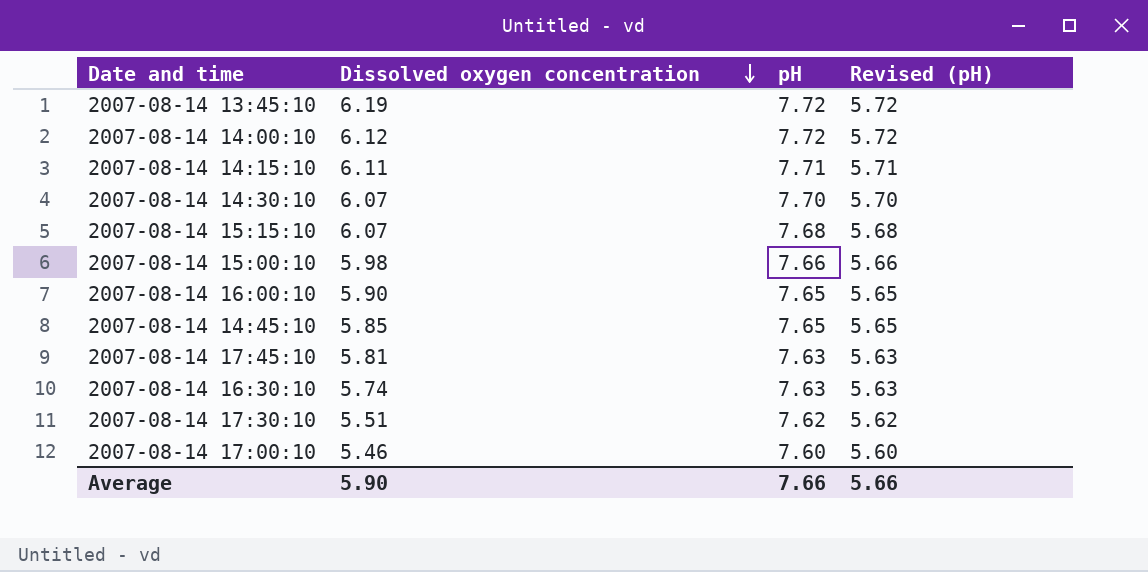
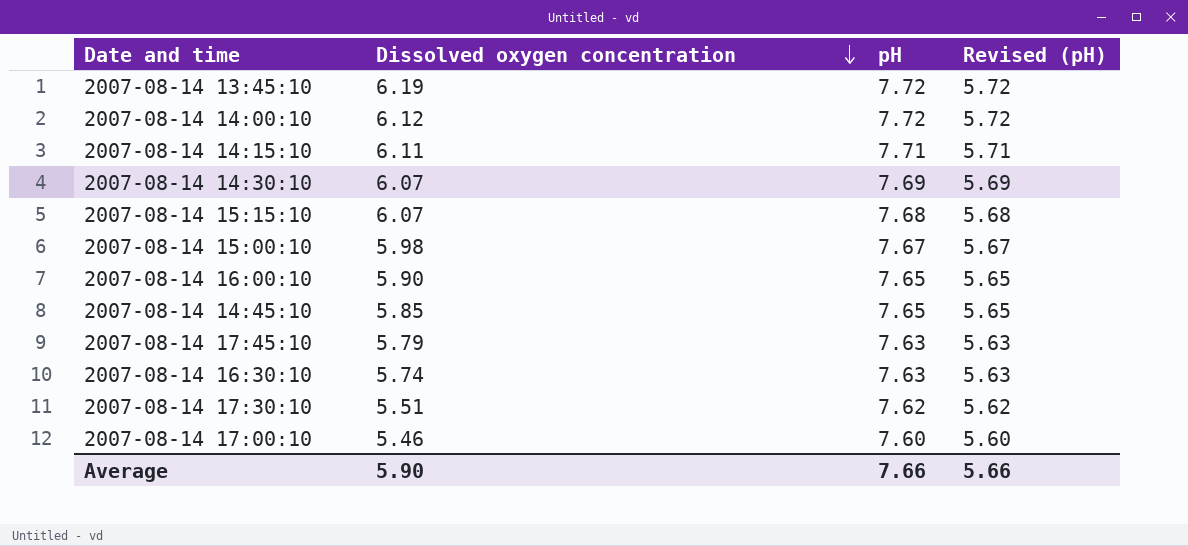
2007-08-14 14:30:10 | pH: 7.70 -> 7.69
2007-08-14 14:30:10 | Revised (pH): 5.70 -> 5.69
2007-08-14 15:00:10 | pH: 7.66 -> 7.67
2007-08-14 15:00:10 | Revised (pH): 5.66 -> 5.67
2007-08-14 17:45:10 | Dissolved oxygen concentration: 5.81 -> 5.79

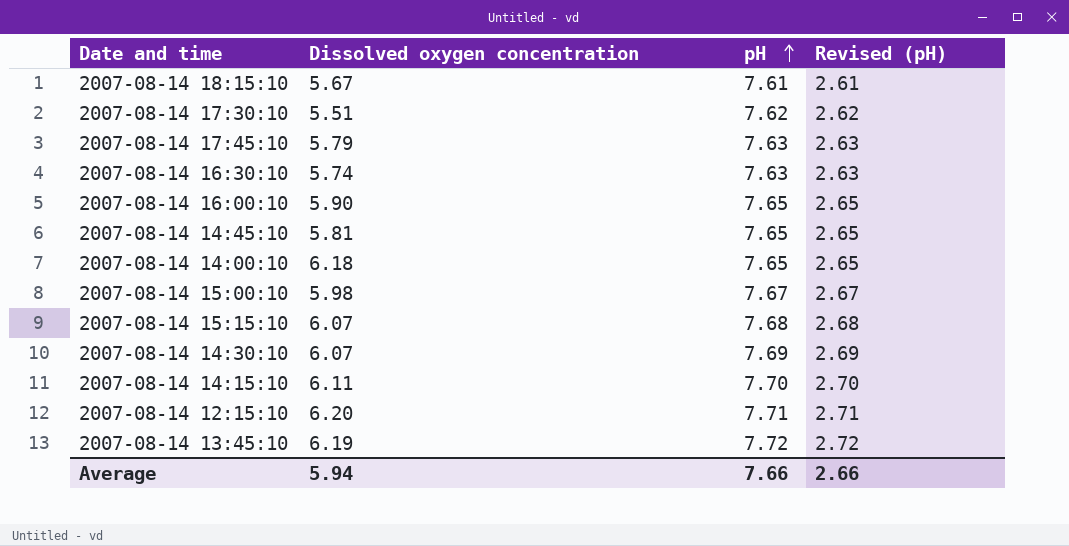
row order: Dissolved oxygen concentration descending -> pH ascending
column Revised (pH) | formula: [pH] - 2 -> [pH] - 5
row 2007-08-14 17:00:10: 5.46 | 7.60 | 5.60 -> none
row 2007-08-14 18:15:10: none -> 5.67 | 7.61 | 2.61
2007-08-14 14:45:10 | Dissolved oxygen concentration: 5.85 -> 5.81
2007-08-14 14:00:10 | Dissolved oxygen concentration: 6.12 -> 6.18
2007-08-14 14:00:10 | pH: 7.72 -> 7.65
2007-08-14 14:15:10 | pH: 7.71 -> 7.70
row 2007-08-14 12:15:10: none -> 6.20 | 7.71 | 2.71
Average | Dissolved oxygen concentration: 5.90 -> 5.94
Average | Revised (pH): 5.66 -> 2.66

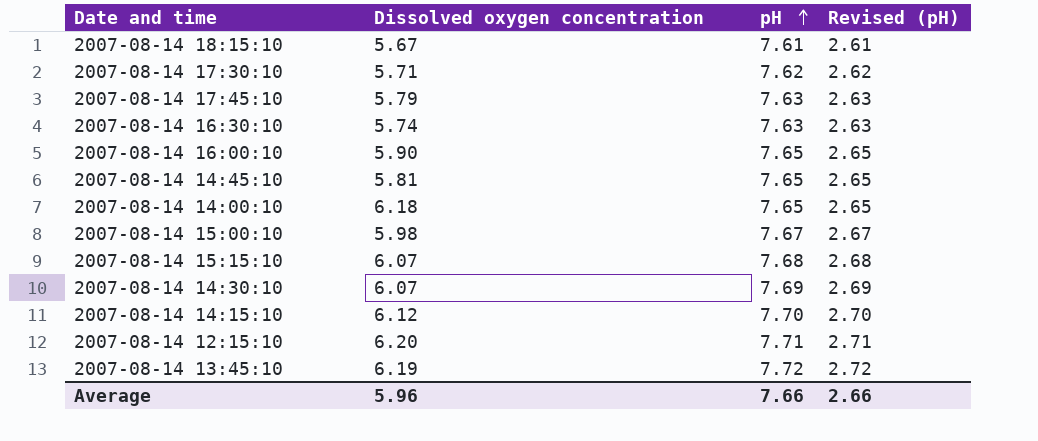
2007-08-14 17:30:10 | Dissolved oxygen concentration: 5.51 -> 5.71
2007-08-14 14:15:10 | Dissolved oxygen concentration: 6.11 -> 6.12
Average | Dissolved oxygen concentration: 5.94 -> 5.96

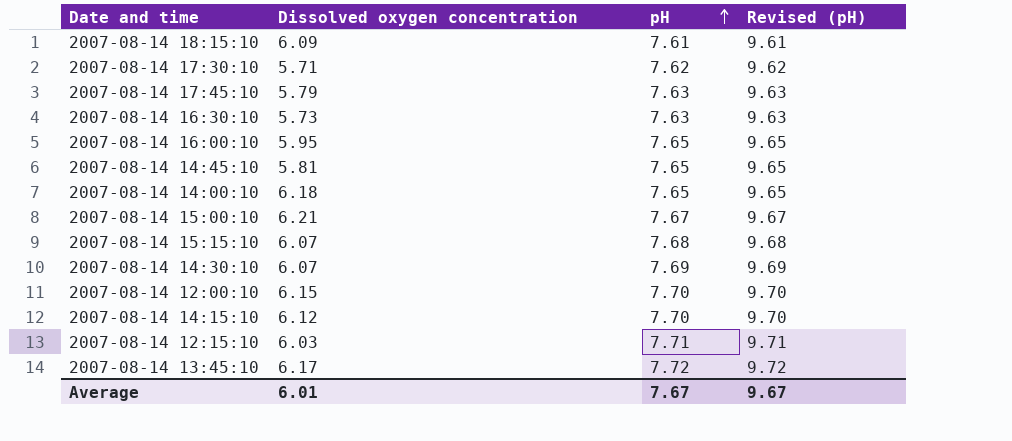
column Revised (pH) | formula: [pH] - 5 -> [pH] + 2
2007-08-14 18:15:10 | Dissolved oxygen concentration: 5.67 -> 6.09
2007-08-14 16:30:10 | Dissolved oxygen concentration: 5.74 -> 5.73
2007-08-14 16:00:10 | Dissolved oxygen concentration: 5.90 -> 5.95
2007-08-14 15:00:10 | Dissolved oxygen concentration: 5.98 -> 6.21
row 2007-08-14 12:00:10: none -> 6.15 | 7.70 | 9.70
2007-08-14 12:15:10 | Dissolved oxygen concentration: 6.20 -> 6.03
2007-08-14 13:45:10 | Dissolved oxygen concentration: 6.19 -> 6.17
Average | Dissolved oxygen concentration: 5.96 -> 6.01
Average | pH: 7.66 -> 7.67
Average | Revised (pH): 2.66 -> 9.67

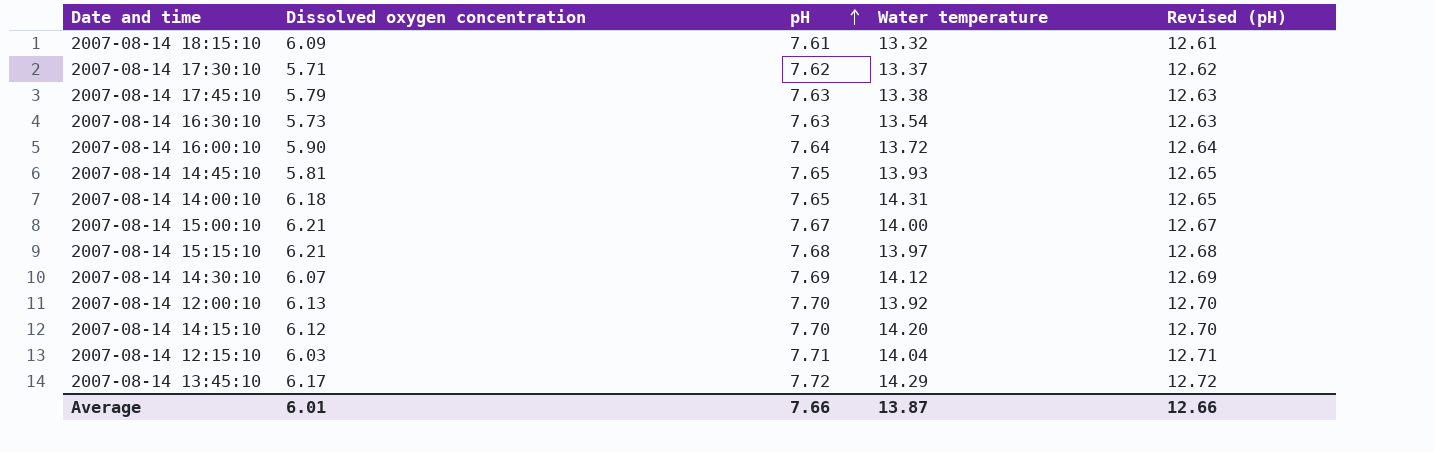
column Water temperature | position: none -> 4
column Revised (pH) | formula: [pH] + 2 -> [pH] + 5
2007-08-14 16:00:10 | Dissolved oxygen concentration: 5.95 -> 5.90
2007-08-14 16:00:10 | pH: 7.65 -> 7.64
2007-08-14 15:15:10 | Dissolved oxygen concentration: 6.07 -> 6.21
2007-08-14 12:00:10 | Dissolved oxygen concentration: 6.15 -> 6.13
Average | pH: 7.67 -> 7.66
Average | Revised (pH): 9.67 -> 12.66

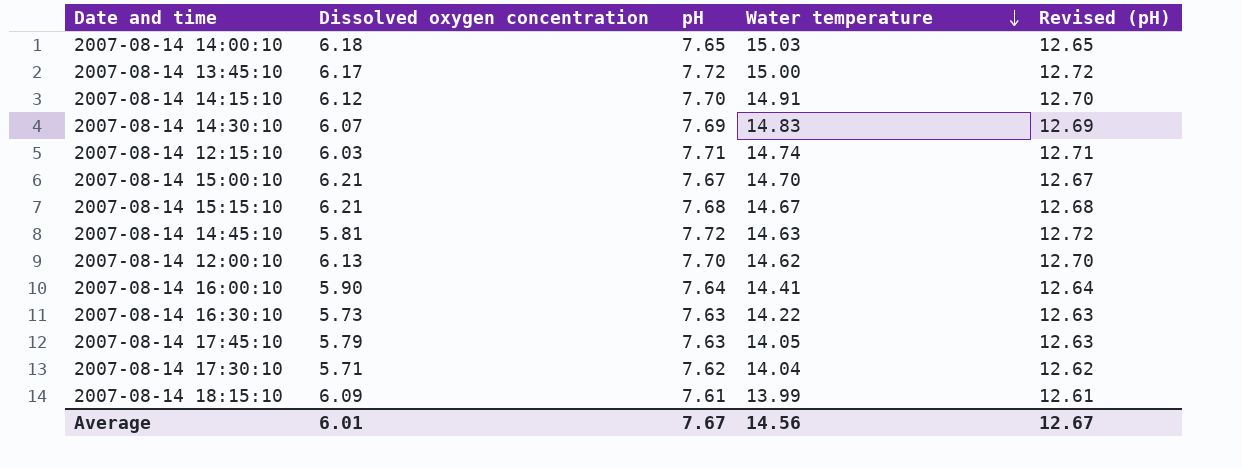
row order: pH ascending -> Water temperature descending
2007-08-14 14:00:10 | Water temperature: 14.31 -> 15.03
2007-08-14 13:45:10 | Water temperature: 14.29 -> 15.00
2007-08-14 14:15:10 | Water temperature: 14.20 -> 14.91
2007-08-14 14:30:10 | Water temperature: 14.12 -> 14.83
2007-08-14 12:15:10 | Water temperature: 14.04 -> 14.74
2007-08-14 15:00:10 | Water temperature: 14.00 -> 14.70
2007-08-14 15:15:10 | Water temperature: 13.97 -> 14.67
2007-08-14 14:45:10 | pH: 7.65 -> 7.72
2007-08-14 14:45:10 | Water temperature: 13.93 -> 14.63
2007-08-14 14:45:10 | Revised (pH): 12.65 -> 12.72
2007-08-14 12:00:10 | Water temperature: 13.92 -> 14.62
2007-08-14 16:00:10 | Water temperature: 13.72 -> 14.41
2007-08-14 16:30:10 | Water temperature: 13.54 -> 14.22
2007-08-14 17:45:10 | Water temperature: 13.38 -> 14.05
2007-08-14 17:30:10 | Water temperature: 13.37 -> 14.04
2007-08-14 18:15:10 | Water temperature: 13.32 -> 13.99
Average | pH: 7.66 -> 7.67
Average | Water temperature: 13.87 -> 14.56
Average | Revised (pH): 12.66 -> 12.67

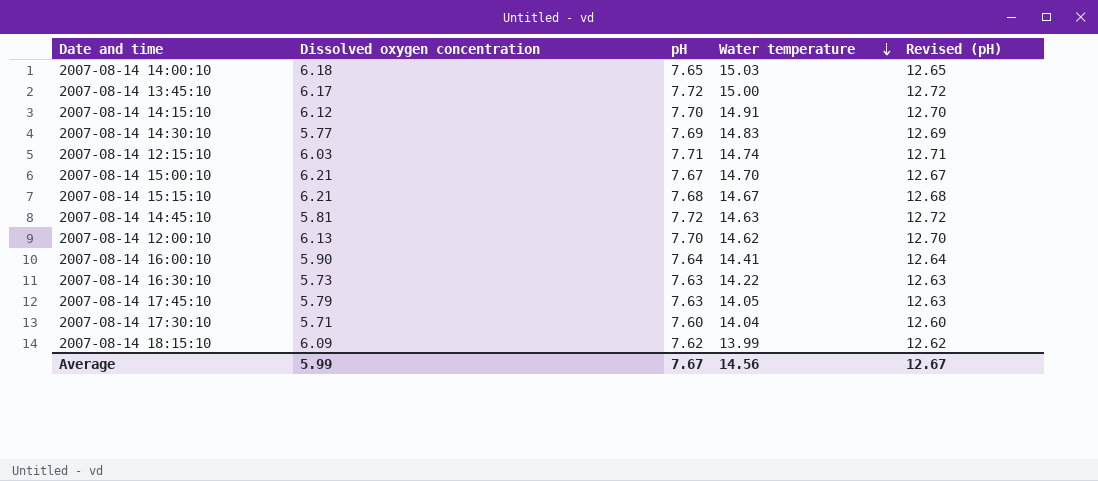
2007-08-14 14:30:10 | Dissolved oxygen concentration: 6.07 -> 5.77
2007-08-14 17:30:10 | pH: 7.62 -> 7.60
2007-08-14 17:30:10 | Revised (pH): 12.62 -> 12.60
2007-08-14 18:15:10 | pH: 7.61 -> 7.62
2007-08-14 18:15:10 | Revised (pH): 12.61 -> 12.62
Average | Dissolved oxygen concentration: 6.01 -> 5.99

